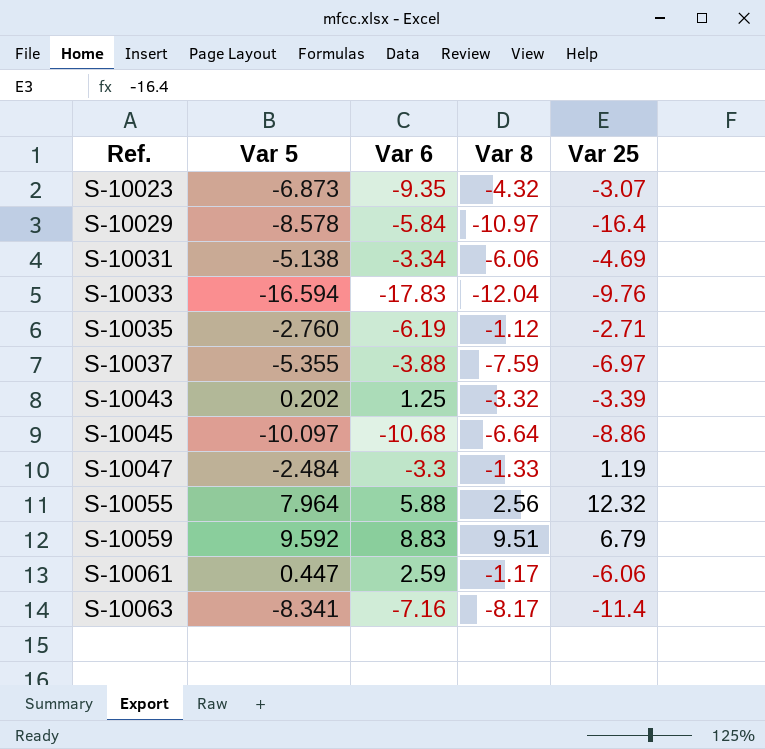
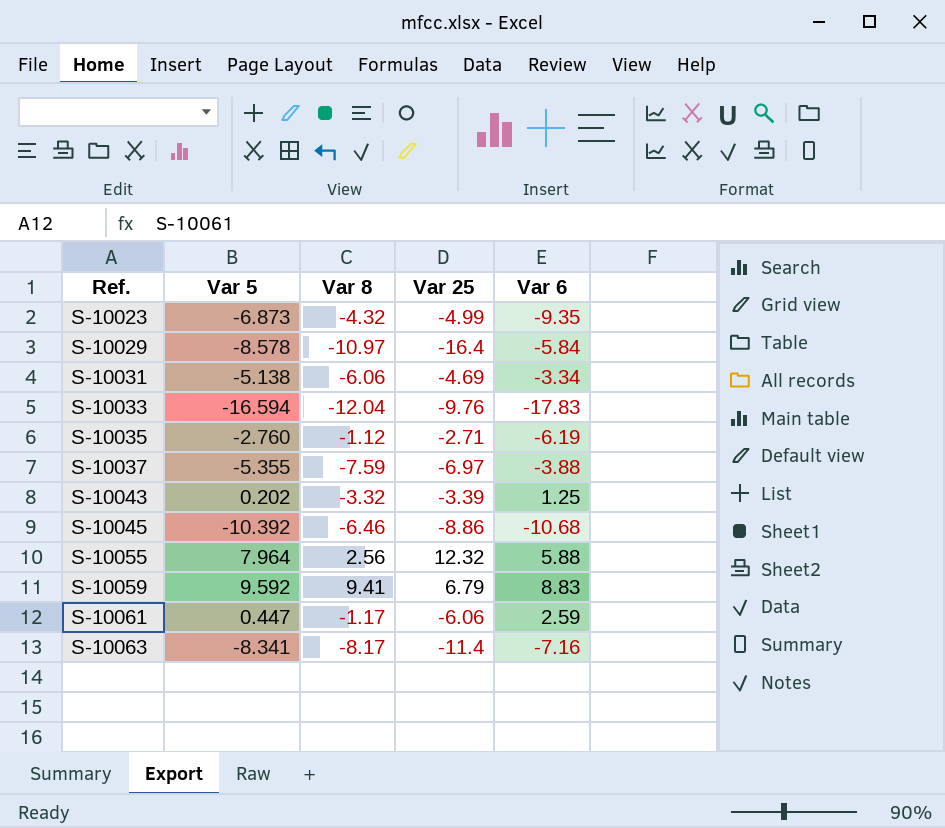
column Var 6 | position: 3 -> 5
row S-10047: -2.484 | -3.3 | -1.33 | 1.19 -> none
S-10023 | Var 25: -3.07 -> -4.99
S-10045 | Var 5: -10.097 -> -10.392
S-10045 | Var 8: -6.64 -> -6.46
S-10059 | Var 8: 9.51 -> 9.41

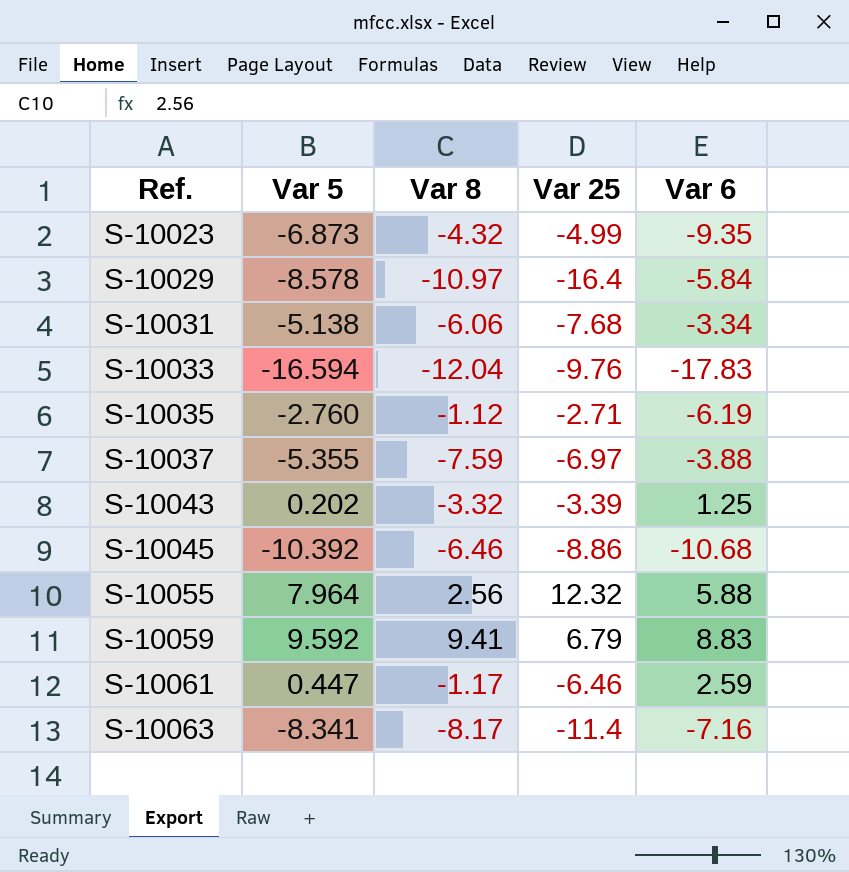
S-10031 | Var 25: -4.69 -> -7.68
S-10061 | Var 25: -6.06 -> -6.46

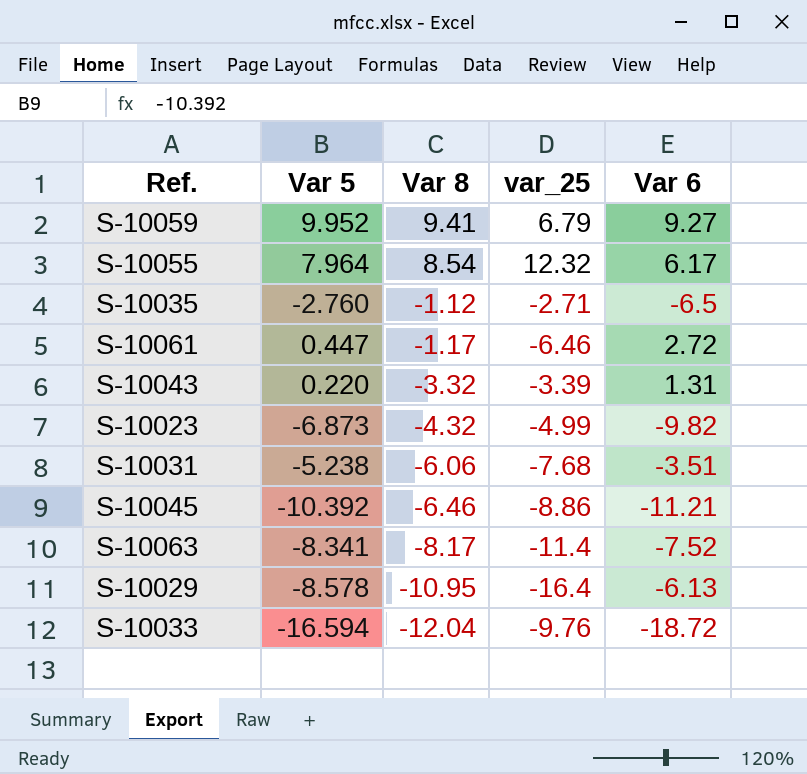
row order: Ref. ascending -> Var 8 descending
column name: Var 25 -> var_25
row S-10037: -5.355 | -7.59 | -6.97 | -3.88 -> none
S-10059 | Var 5: 9.592 -> 9.952
S-10059 | Var 6: 8.83 -> 9.27
S-10055 | Var 8: 2.56 -> 8.54
S-10055 | Var 6: 5.88 -> 6.17
S-10035 | Var 6: -6.19 -> -6.5
S-10061 | Var 6: 2.59 -> 2.72
S-10043 | Var 5: 0.202 -> 0.220
S-10043 | Var 6: 1.25 -> 1.31
S-10023 | Var 6: -9.35 -> -9.82
S-10031 | Var 5: -5.138 -> -5.238
S-10031 | Var 6: -3.34 -> -3.51
S-10045 | Var 6: -10.68 -> -11.21
S-10063 | Var 6: -7.16 -> -7.52
S-10029 | Var 8: -10.97 -> -10.95
S-10029 | Var 6: -5.84 -> -6.13
S-10033 | Var 6: -17.83 -> -18.72

